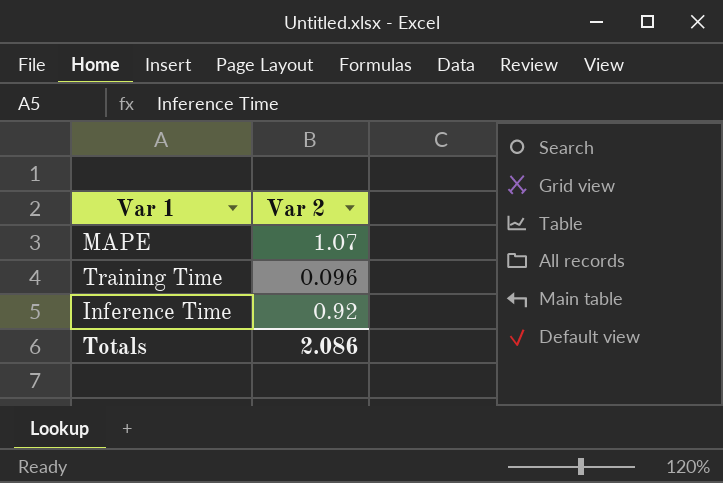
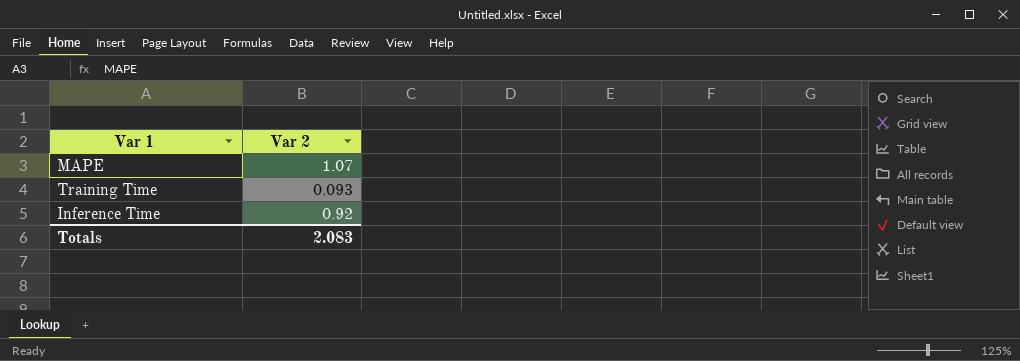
Training Time | Var 2: 0.096 -> 0.093
Totals | Var 2: 2.086 -> 2.083

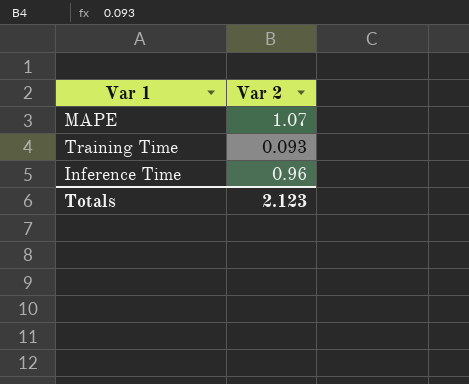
Inference Time | Var 2: 0.92 -> 0.96
Totals | Var 2: 2.083 -> 2.123

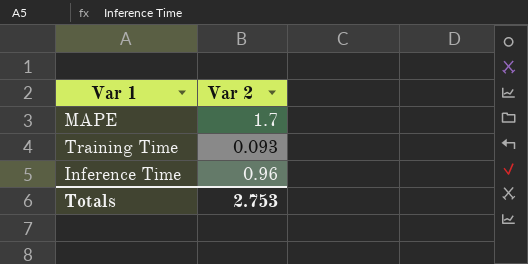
MAPE | Var 2: 1.07 -> 1.7
Totals | Var 2: 2.123 -> 2.753

